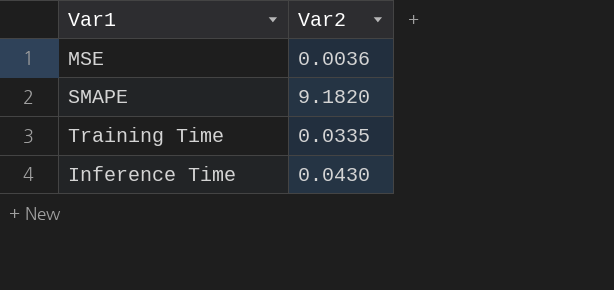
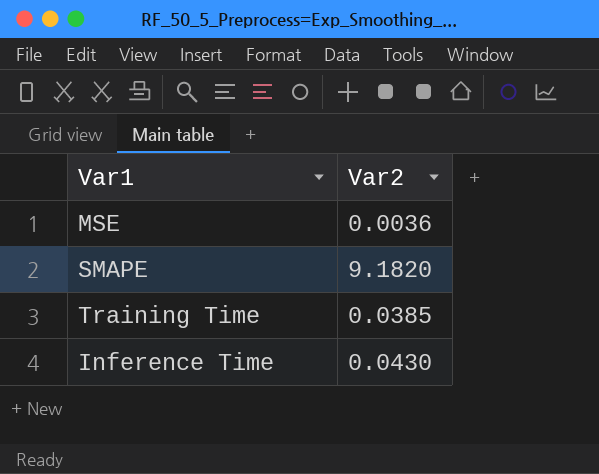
Training Time | Var2: 0.0335 -> 0.0385

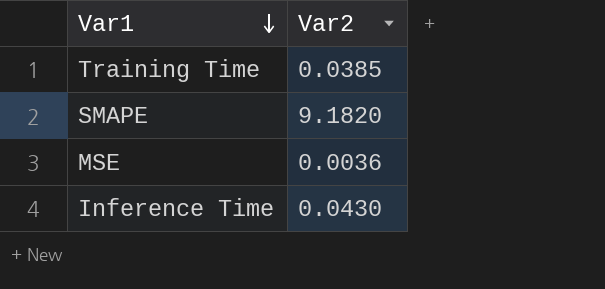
row order: none -> Var1 descending

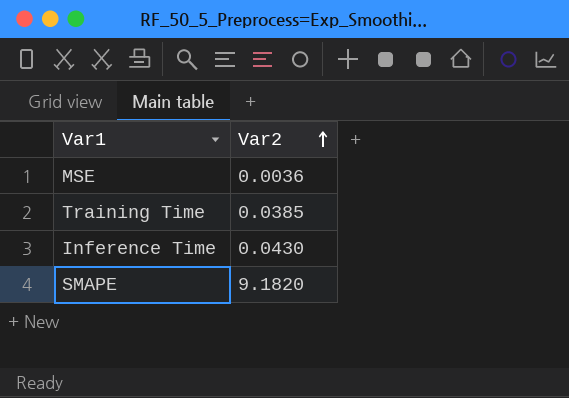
row order: Var1 descending -> Var2 ascending

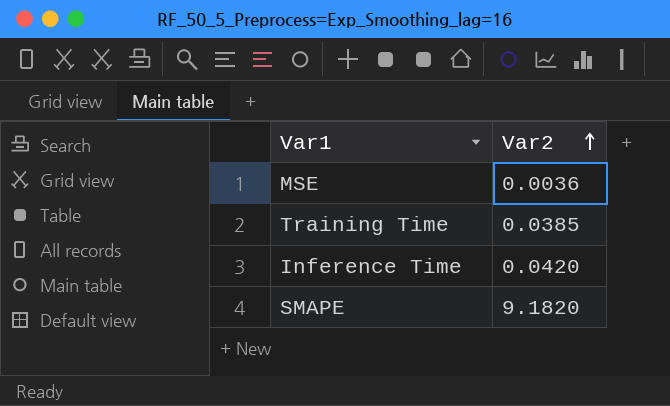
Inference Time | Var2: 0.0430 -> 0.0420

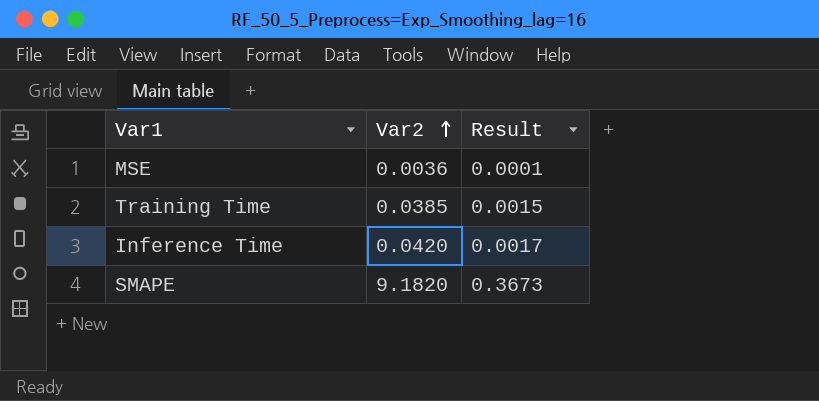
column Result | formula: none -> [Var2] * 0.04

